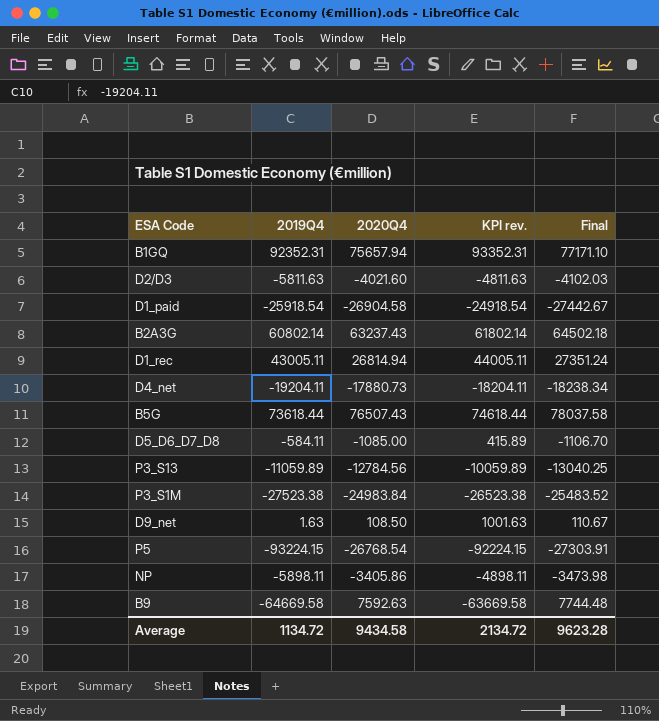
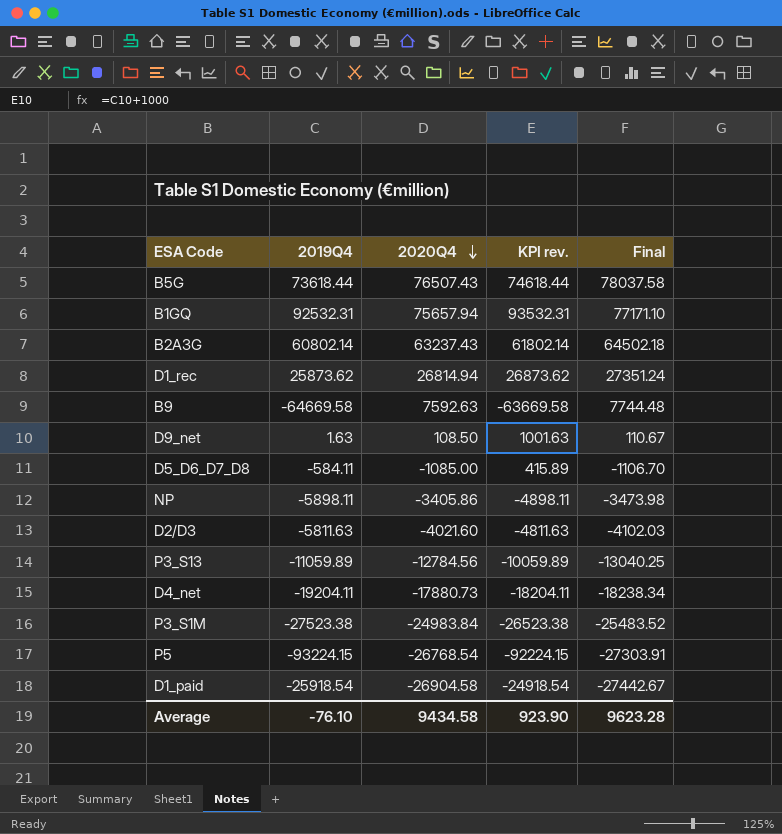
row order: none -> 2020Q4 descending
B1GQ | 2019Q4: 92352.31 -> 92532.31
B1GQ | KPI rev.: 93352.31 -> 93532.31
D1_rec | 2019Q4: 43005.11 -> 25873.62
D1_rec | KPI rev.: 44005.11 -> 26873.62
Average | 2019Q4: 1134.72 -> -76.10
Average | KPI rev.: 2134.72 -> 923.90

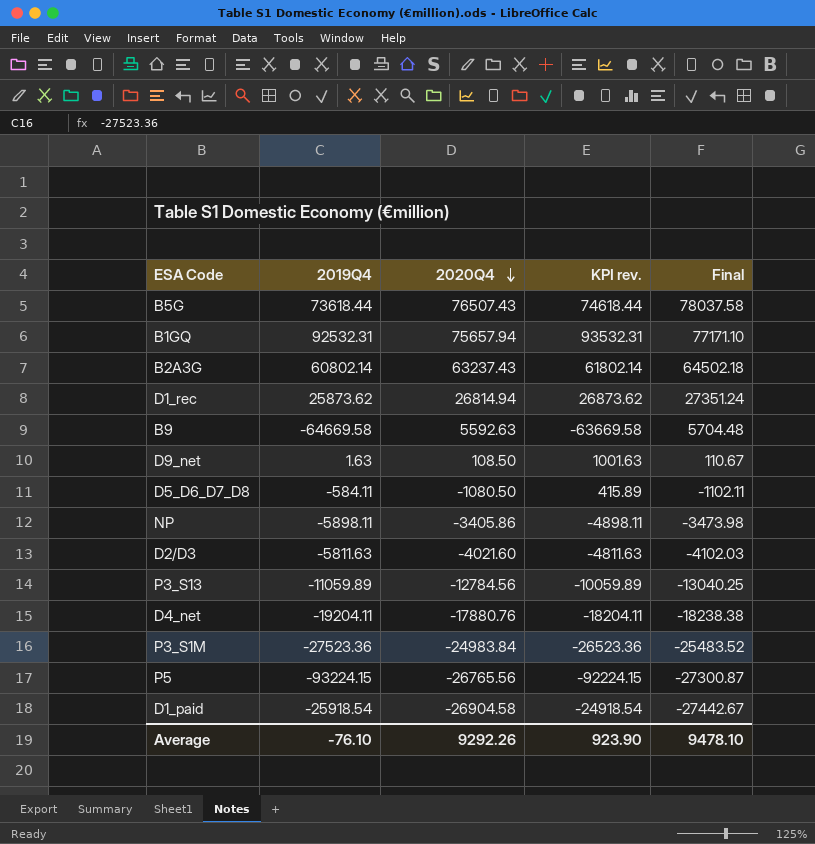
B9 | 2020Q4: 7592.63 -> 5592.63
B9 | Final: 7744.48 -> 5704.48
D5_D6_D7_D8 | 2020Q4: -1085.00 -> -1080.50
D5_D6_D7_D8 | Final: -1106.70 -> -1102.11
D4_net | 2020Q4: -17880.73 -> -17880.76
D4_net | Final: -18238.34 -> -18238.38
P3_S1M | 2019Q4: -27523.38 -> -27523.36
P3_S1M | KPI rev.: -26523.38 -> -26523.36
P5 | 2020Q4: -26768.54 -> -26765.56
P5 | Final: -27303.91 -> -27300.87
Average | 2020Q4: 9434.58 -> 9292.26
Average | Final: 9623.28 -> 9478.10

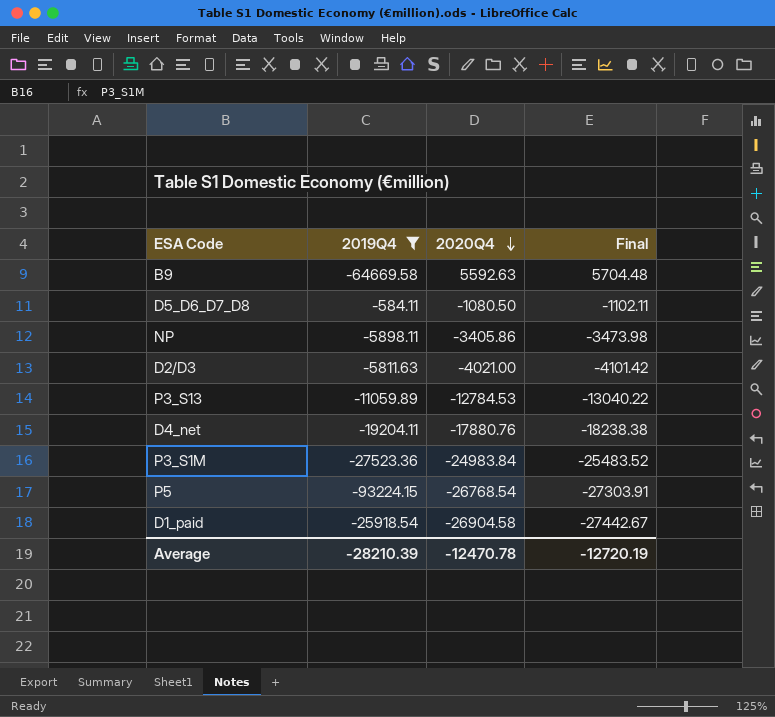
filter: none -> 2019Q4 <= -584.11
column KPI rev. | formula: [2019Q4] + 1000 -> none
D2/D3 | 2020Q4: -4021.60 -> -4021.00
D2/D3 | Final: -4102.03 -> -4101.42
P3_S13 | 2020Q4: -12784.56 -> -12784.53
P3_S13 | Final: -13040.25 -> -13040.22
P5 | 2020Q4: -26765.56 -> -26768.54
P5 | Final: -27300.87 -> -27303.91
Average | 2019Q4: -76.10 -> -28210.39
Average | 2020Q4: 9292.26 -> -12470.78
Average | Final: 9478.10 -> -12720.19

